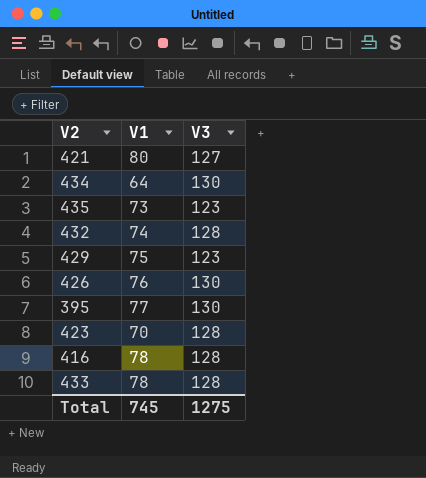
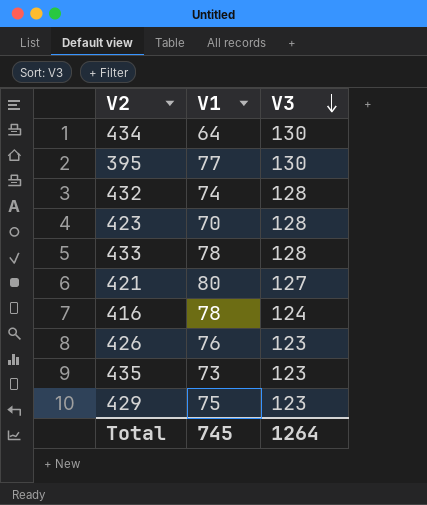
row order: none -> V3 descending
416 | V3: 128 -> 124
426 | V3: 130 -> 123
Total | V3: 1275 -> 1264

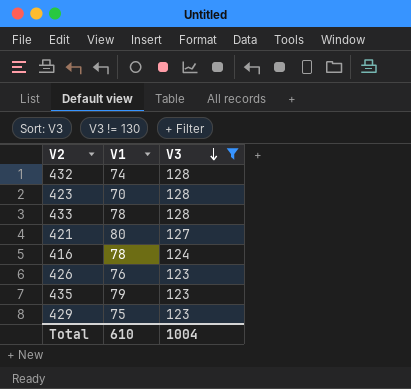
filter: none -> V3 != 130
435 | V1: 73 -> 79
Total | V1: 745 -> 610
Total | V3: 1264 -> 1004

